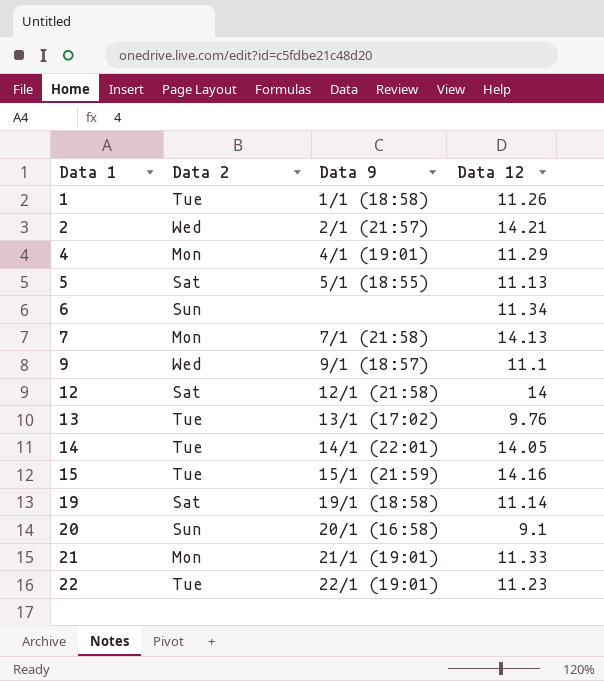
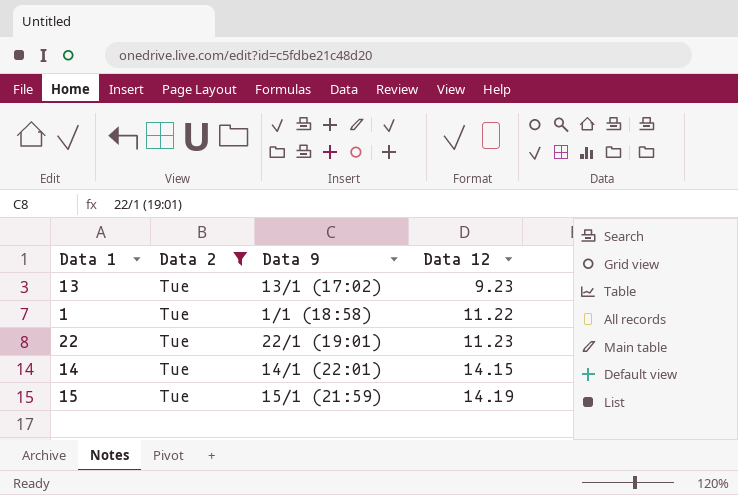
filter: none -> Data 2 = Tue
row order: Data 1 ascending -> Data 12 ascending
13 | Data 12: 9.76 -> 9.23
1 | Data 12: 11.26 -> 11.22
14 | Data 12: 14.05 -> 14.15
15 | Data 12: 14.16 -> 14.19

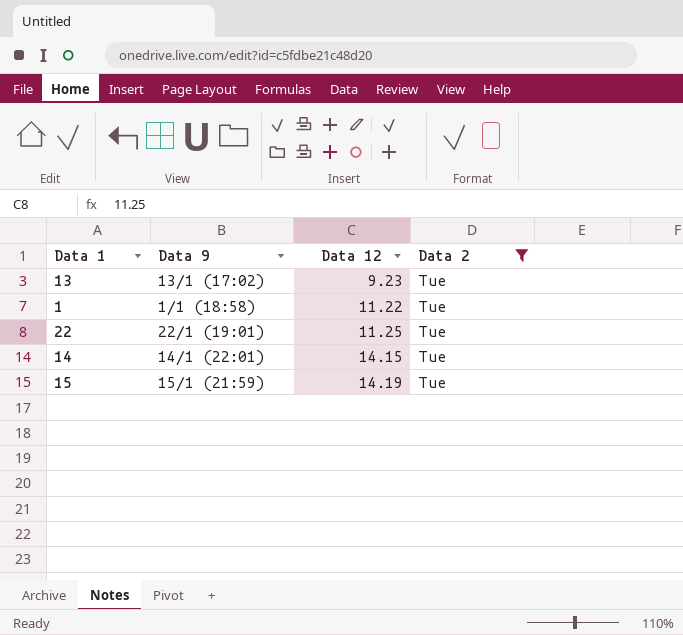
column Data 2 | position: 2 -> 4
22 | Data 12: 11.23 -> 11.25

